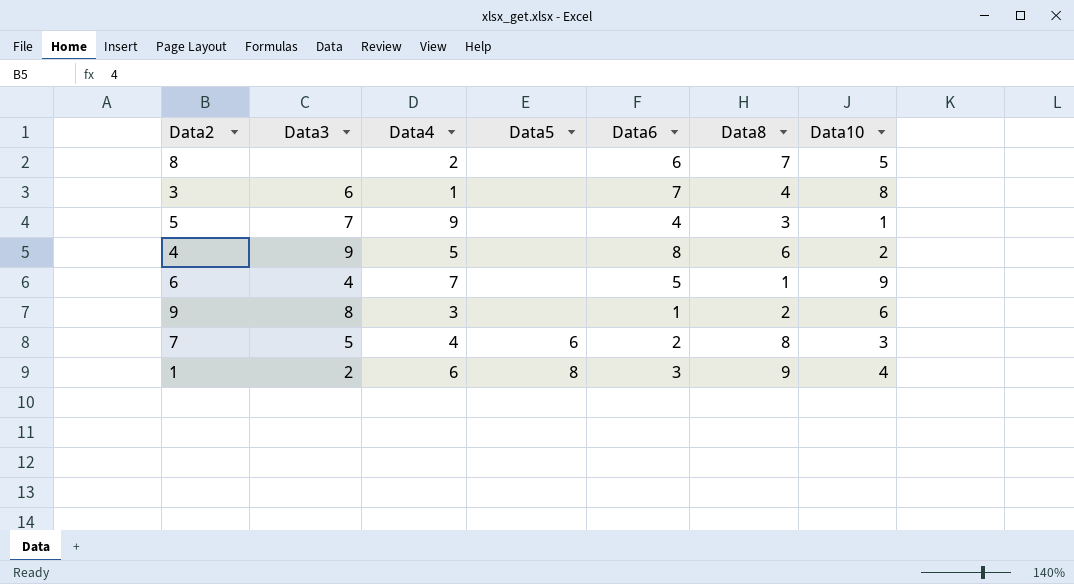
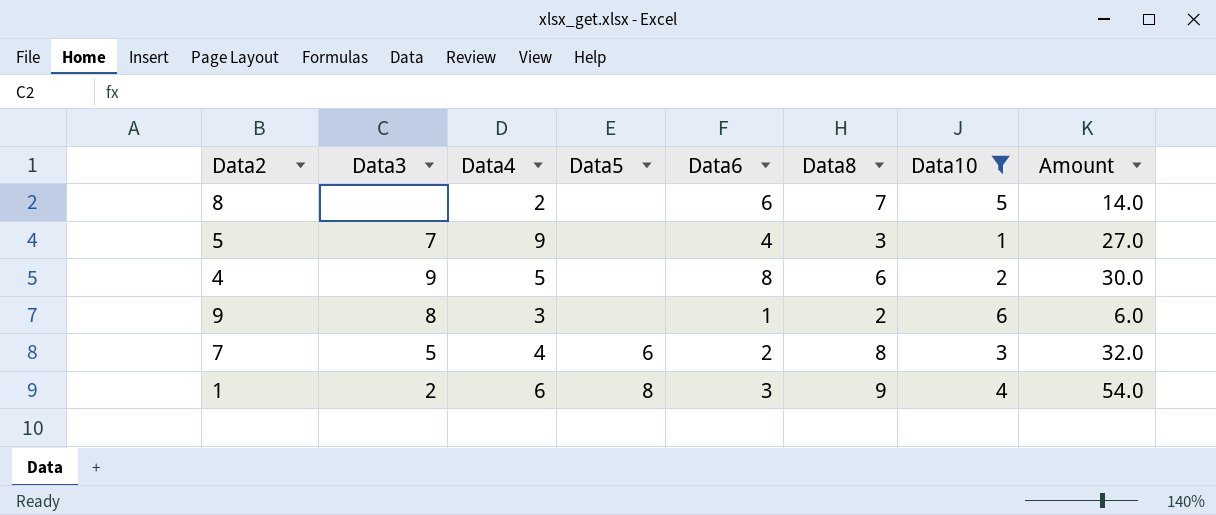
filter: none -> Data10 <= 6
column Amount | formula: none -> [Data4] * [Data8]

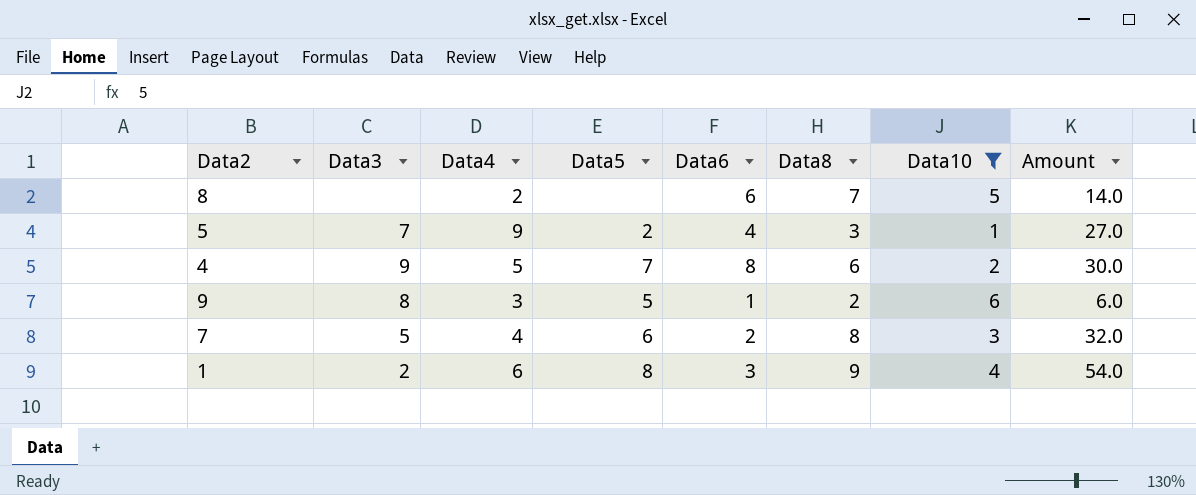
5 | Data5: none -> 2
4 | Data5: none -> 7
9 | Data5: none -> 5

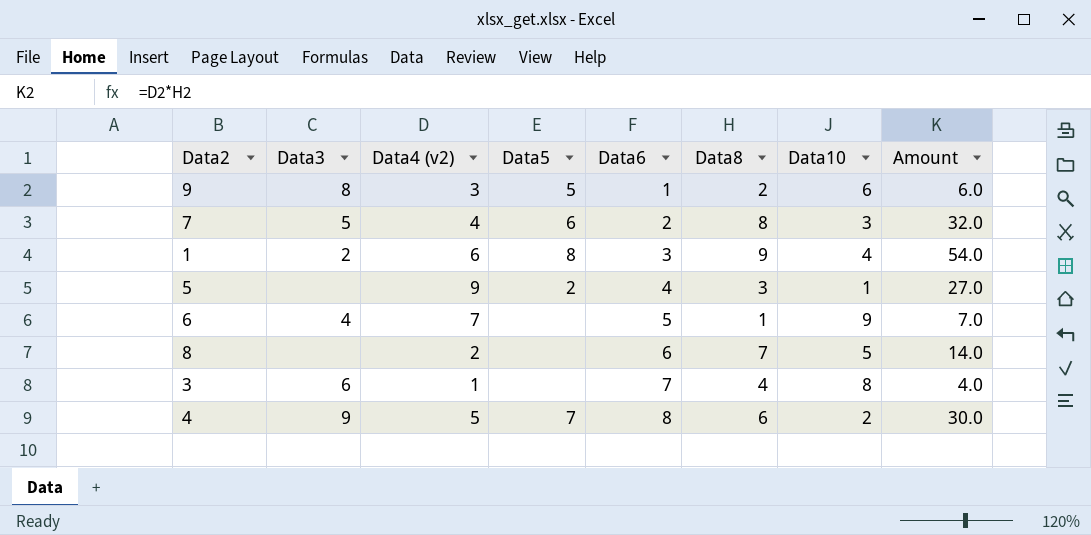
filter: Data10 <= 6 -> none
row order: none -> Data6 ascending
column name: Data4 -> Data4 (v2)
5 | Data3: 7 -> none

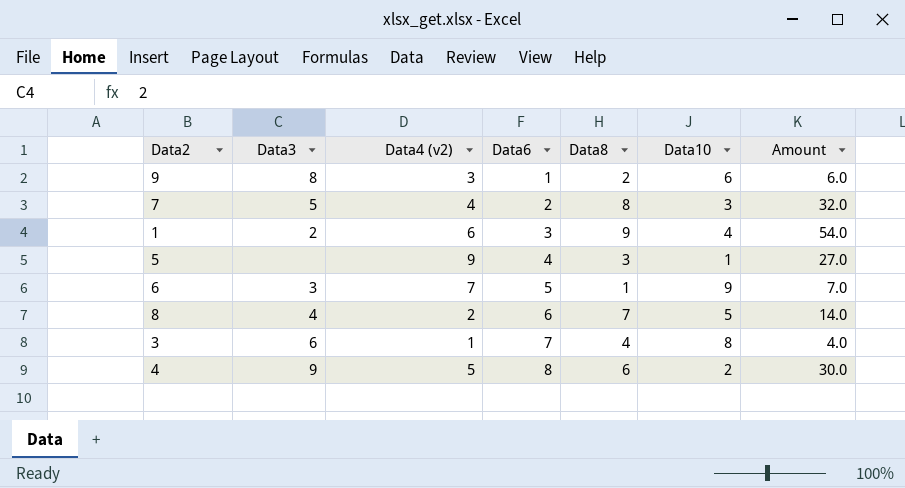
column Data5 | position: 4 -> none
6 | Data3: 4 -> 3
8 | Data3: none -> 4

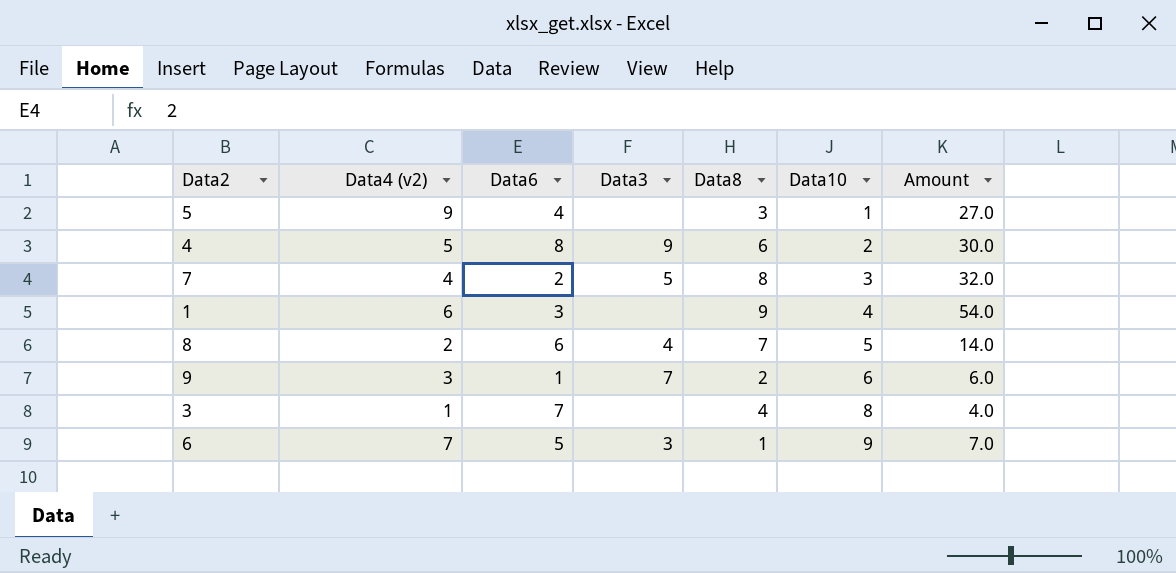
row order: Data6 ascending -> Data10 ascending
column Data3 | position: 2 -> 4
1 | Data3: 2 -> none
9 | Data3: 8 -> 7
3 | Data3: 6 -> none

